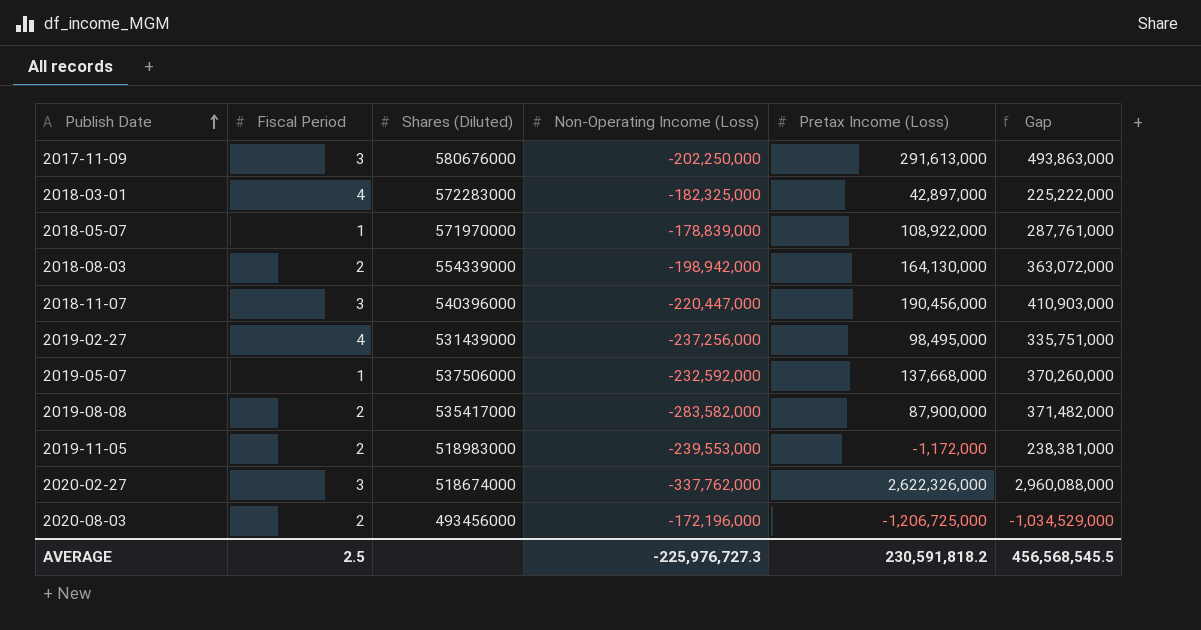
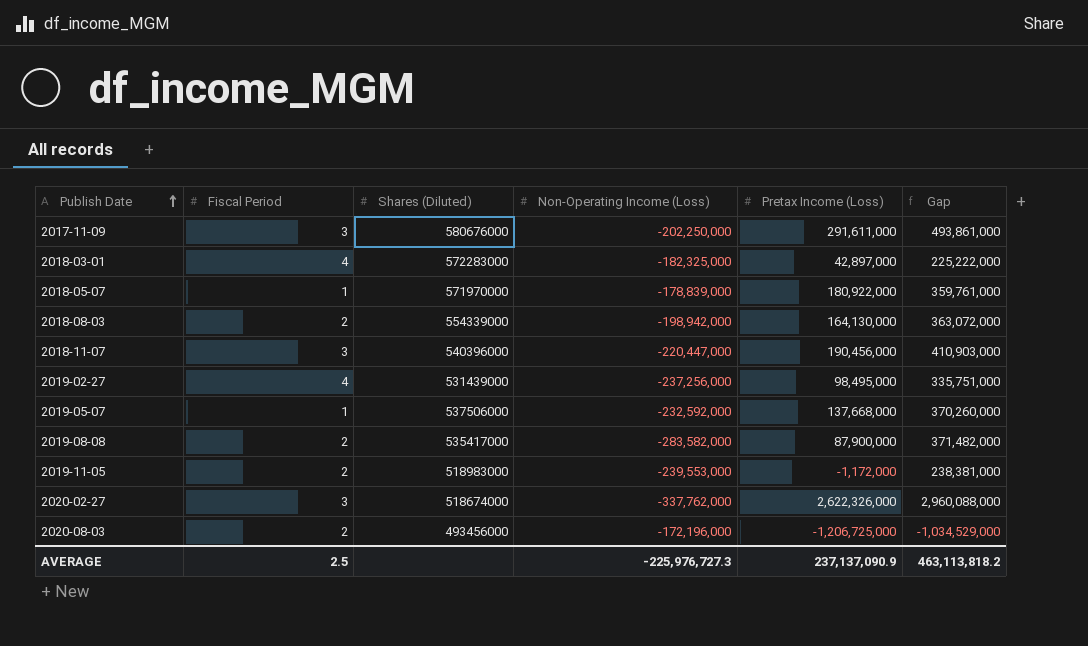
2017-11-09 | Pretax Income (Loss): 291,613,000 -> 291,611,000
2017-11-09 | Gap: 493,863,000 -> 493,861,000
2018-05-07 | Pretax Income (Loss): 108,922,000 -> 180,922,000
2018-05-07 | Gap: 287,761,000 -> 359,761,000
AVERAGE | Pretax Income (Loss): 230,591,818.2 -> 237,137,090.9
AVERAGE | Gap: 456,568,545.5 -> 463,113,818.2

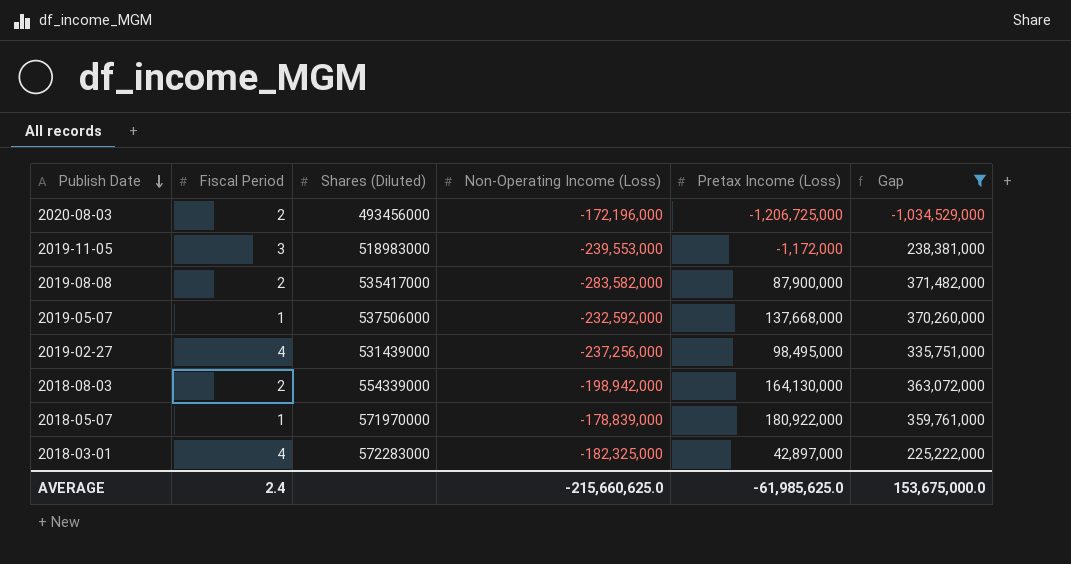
filter: none -> Gap <= 371,482,000
row order: Publish Date ascending -> Publish Date descending
2019-11-05 | Fiscal Period: 2 -> 3
AVERAGE | Fiscal Period: 2.5 -> 2.4
AVERAGE | Non-Operating Income (Loss): -225,976,727.3 -> -215,660,625.0
AVERAGE | Pretax Income (Loss): 237,137,090.9 -> -61,985,625.0
AVERAGE | Gap: 463,113,818.2 -> 153,675,000.0

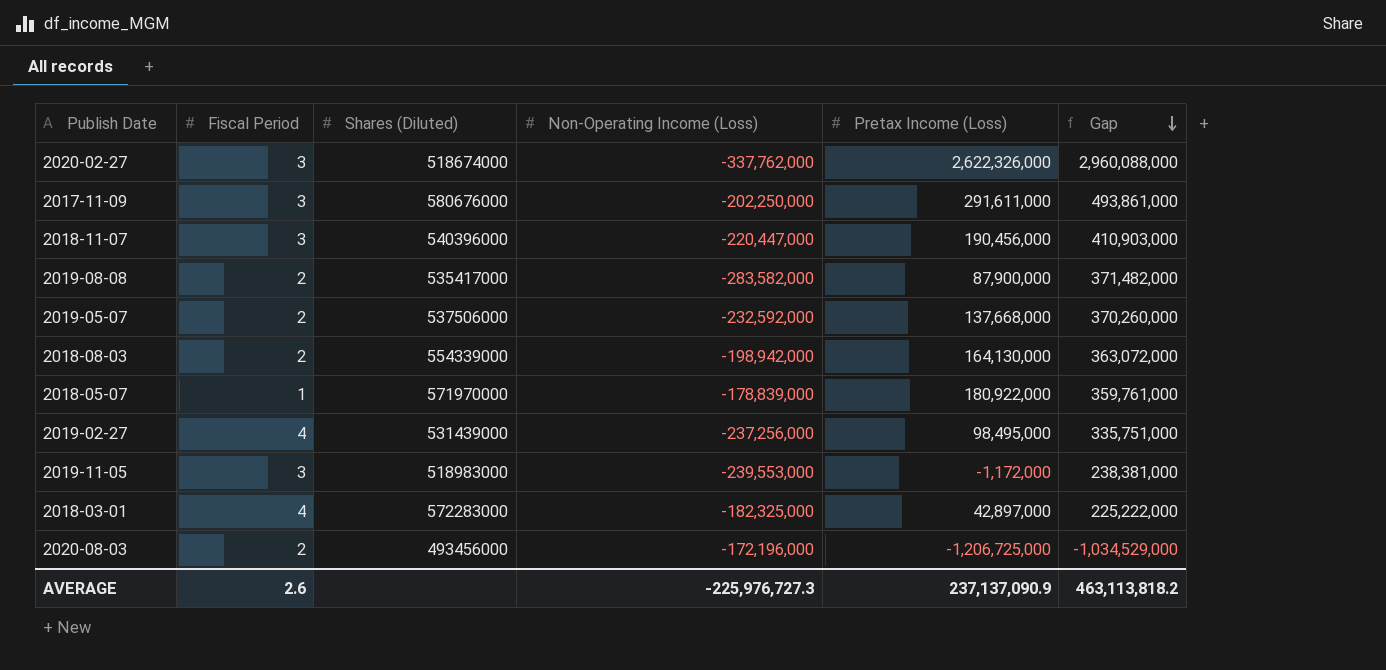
filter: Gap <= 371,482,000 -> none
row order: Publish Date descending -> Gap descending
2019-05-07 | Fiscal Period: 1 -> 2
AVERAGE | Fiscal Period: 2.4 -> 2.6
AVERAGE | Non-Operating Income (Loss): -215,660,625.0 -> -225,976,727.3
AVERAGE | Pretax Income (Loss): -61,985,625.0 -> 237,137,090.9
AVERAGE | Gap: 153,675,000.0 -> 463,113,818.2

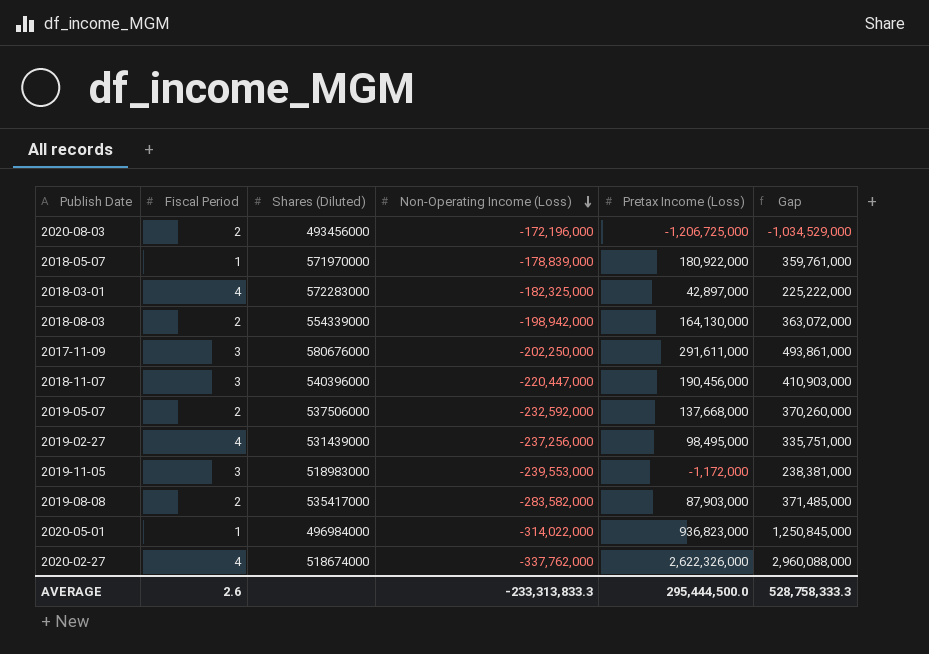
row order: Gap descending -> Non-Operating Income (Loss) descending
2019-08-08 | Pretax Income (Loss): 87,900,000 -> 87,903,000
2019-08-08 | Gap: 371,482,000 -> 371,485,000
row 2020-05-01: none -> 1 | 496984000 | -314,022,000 | 936,823,000 | 1,250,845,000
2020-02-27 | Fiscal Period: 3 -> 4
AVERAGE | Non-Operating Income (Loss): -225,976,727.3 -> -233,313,833.3
AVERAGE | Pretax Income (Loss): 237,137,090.9 -> 295,444,500.0
AVERAGE | Gap: 463,113,818.2 -> 528,758,333.3

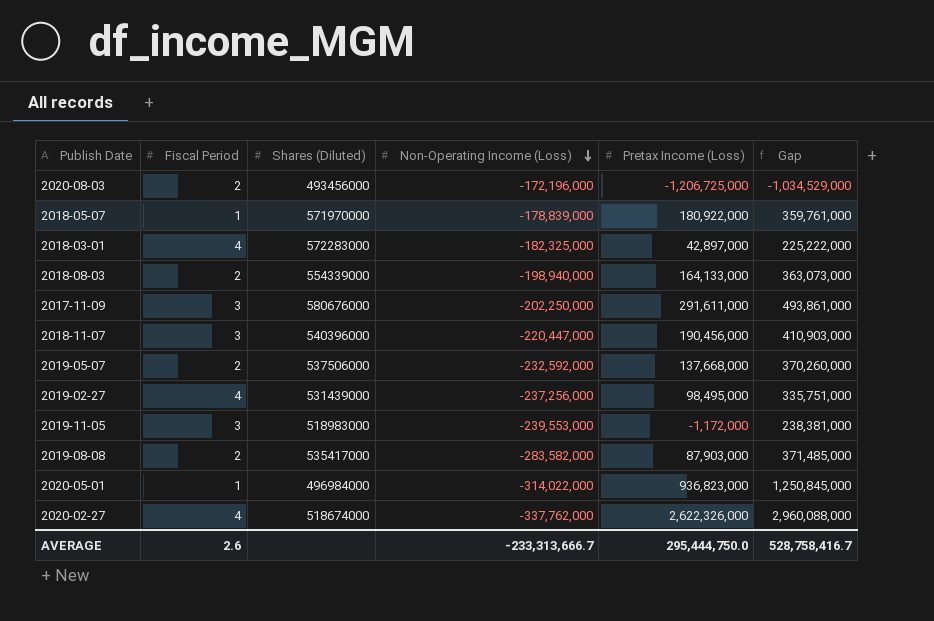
2018-08-03 | Non-Operating Income (Loss): -198,942,000 -> -198,940,000
2018-08-03 | Pretax Income (Loss): 164,130,000 -> 164,133,000
2018-08-03 | Gap: 363,072,000 -> 363,073,000
AVERAGE | Non-Operating Income (Loss): -233,313,833.3 -> -233,313,666.7
AVERAGE | Pretax Income (Loss): 295,444,500.0 -> 295,444,750.0
AVERAGE | Gap: 528,758,333.3 -> 528,758,416.7

